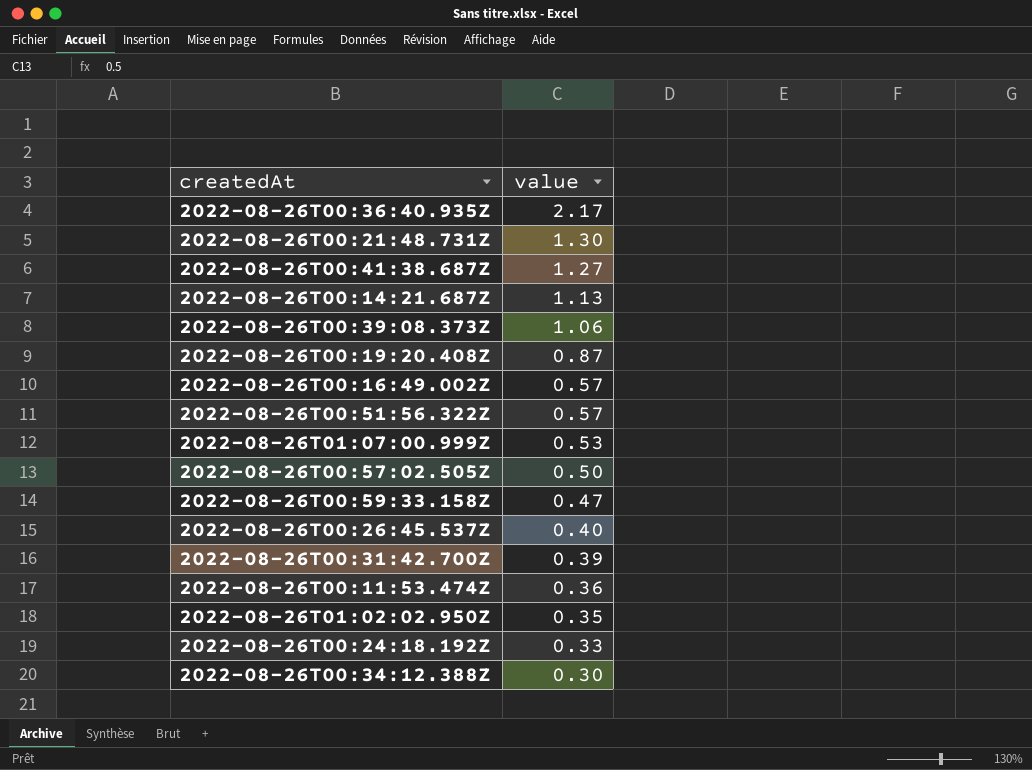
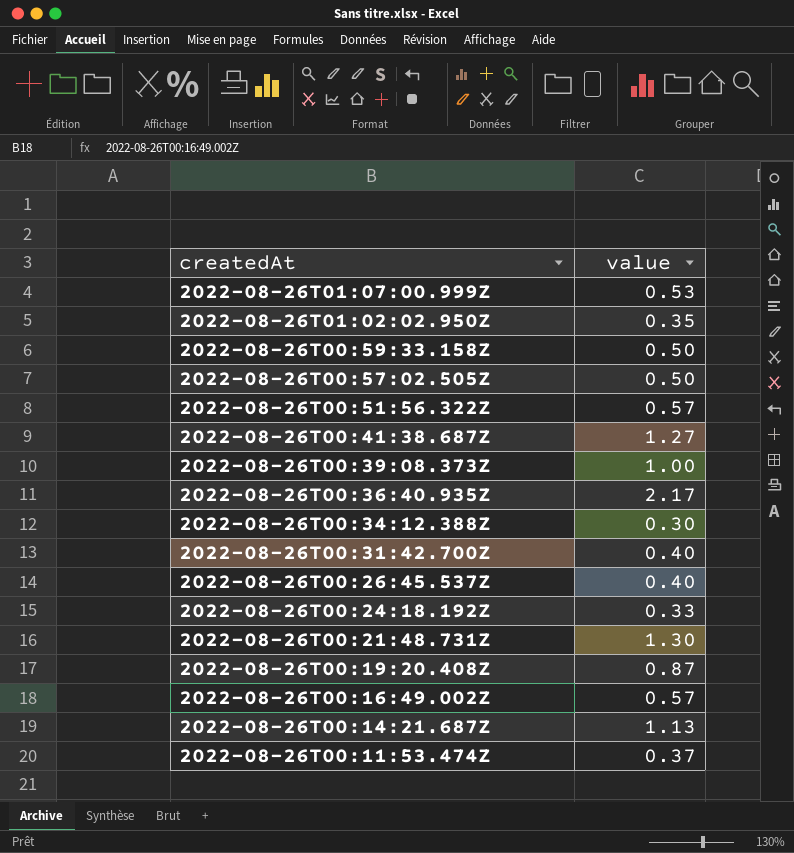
row order: value descending -> createdAt descending
2022-08-26T00:59:33.158Z | value: 0.47 -> 0.50
2022-08-26T00:39:08.373Z | value: 1.06 -> 1.00
2022-08-26T00:31:42.700Z | value: 0.39 -> 0.40
2022-08-26T00:11:53.474Z | value: 0.36 -> 0.37

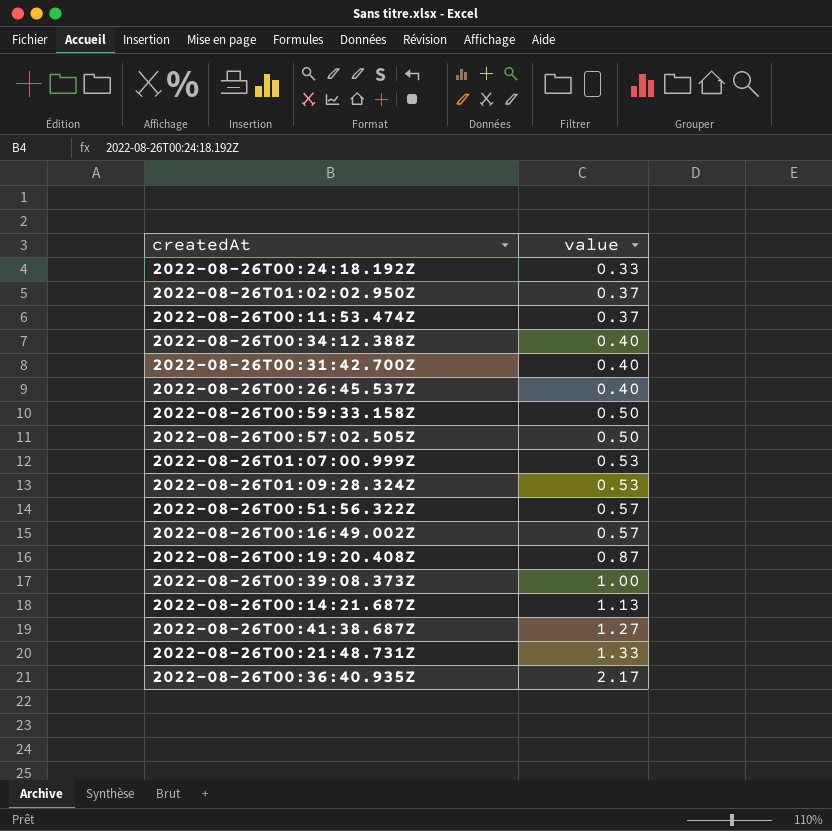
row order: createdAt descending -> value ascending
2022-08-26T01:02:02.950Z | value: 0.35 -> 0.37
2022-08-26T00:34:12.388Z | value: 0.30 -> 0.40
row 2022-08-26T01:09:28.324Z: none -> 0.53
2022-08-26T00:21:48.731Z | value: 1.30 -> 1.33

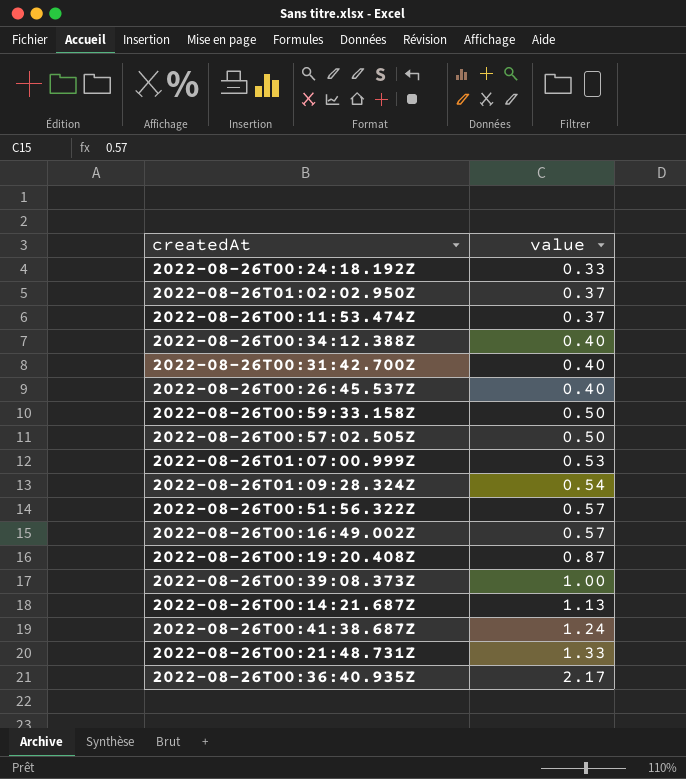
2022-08-26T01:09:28.324Z | value: 0.53 -> 0.54
2022-08-26T00:41:38.687Z | value: 1.27 -> 1.24

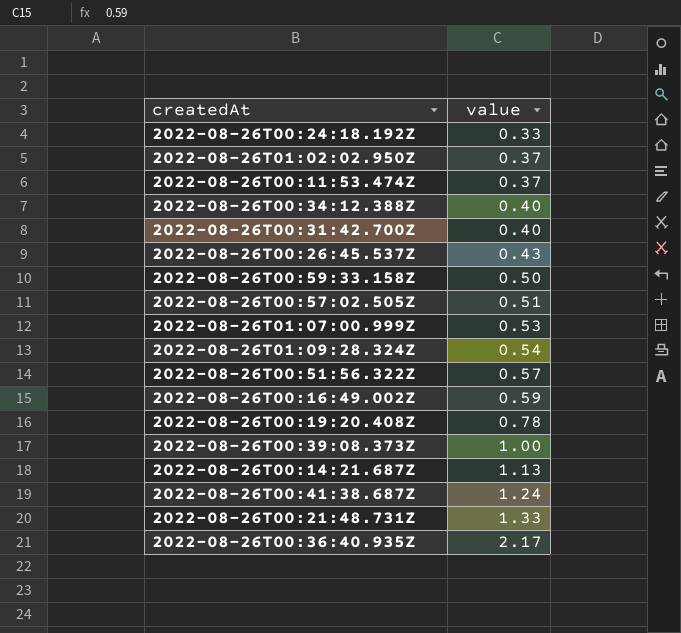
2022-08-26T00:26:45.537Z | value: 0.40 -> 0.43
2022-08-26T00:57:02.505Z | value: 0.50 -> 0.51
2022-08-26T00:16:49.002Z | value: 0.57 -> 0.59
2022-08-26T00:19:20.408Z | value: 0.87 -> 0.78

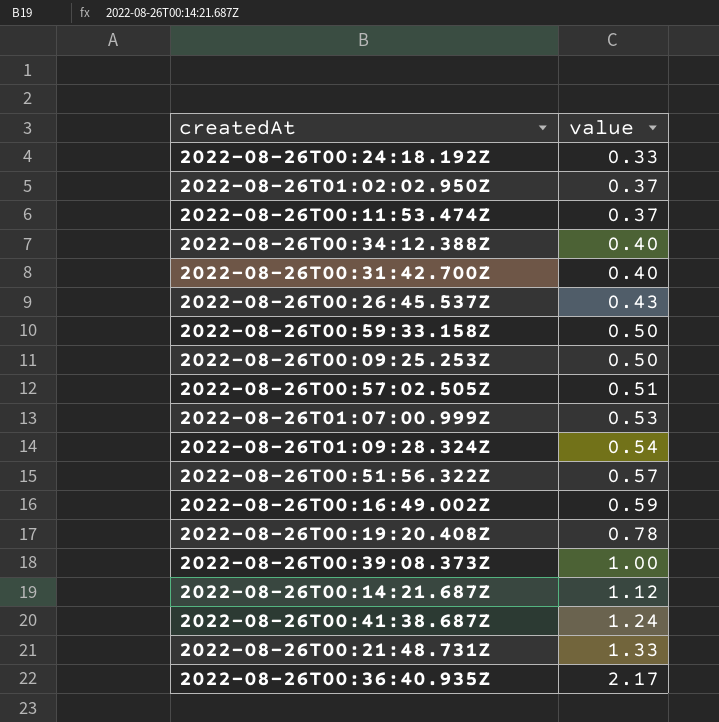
row 2022-08-26T00:09:25.253Z: none -> 0.50
2022-08-26T00:14:21.687Z | value: 1.13 -> 1.12

